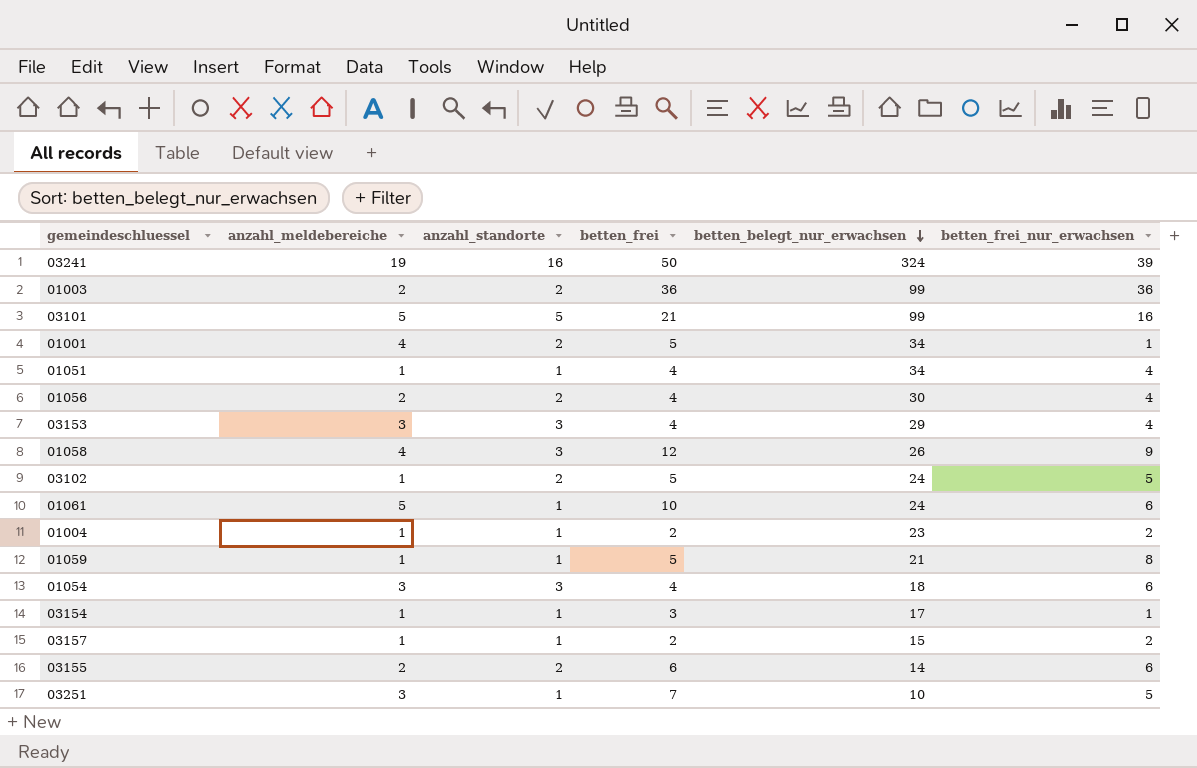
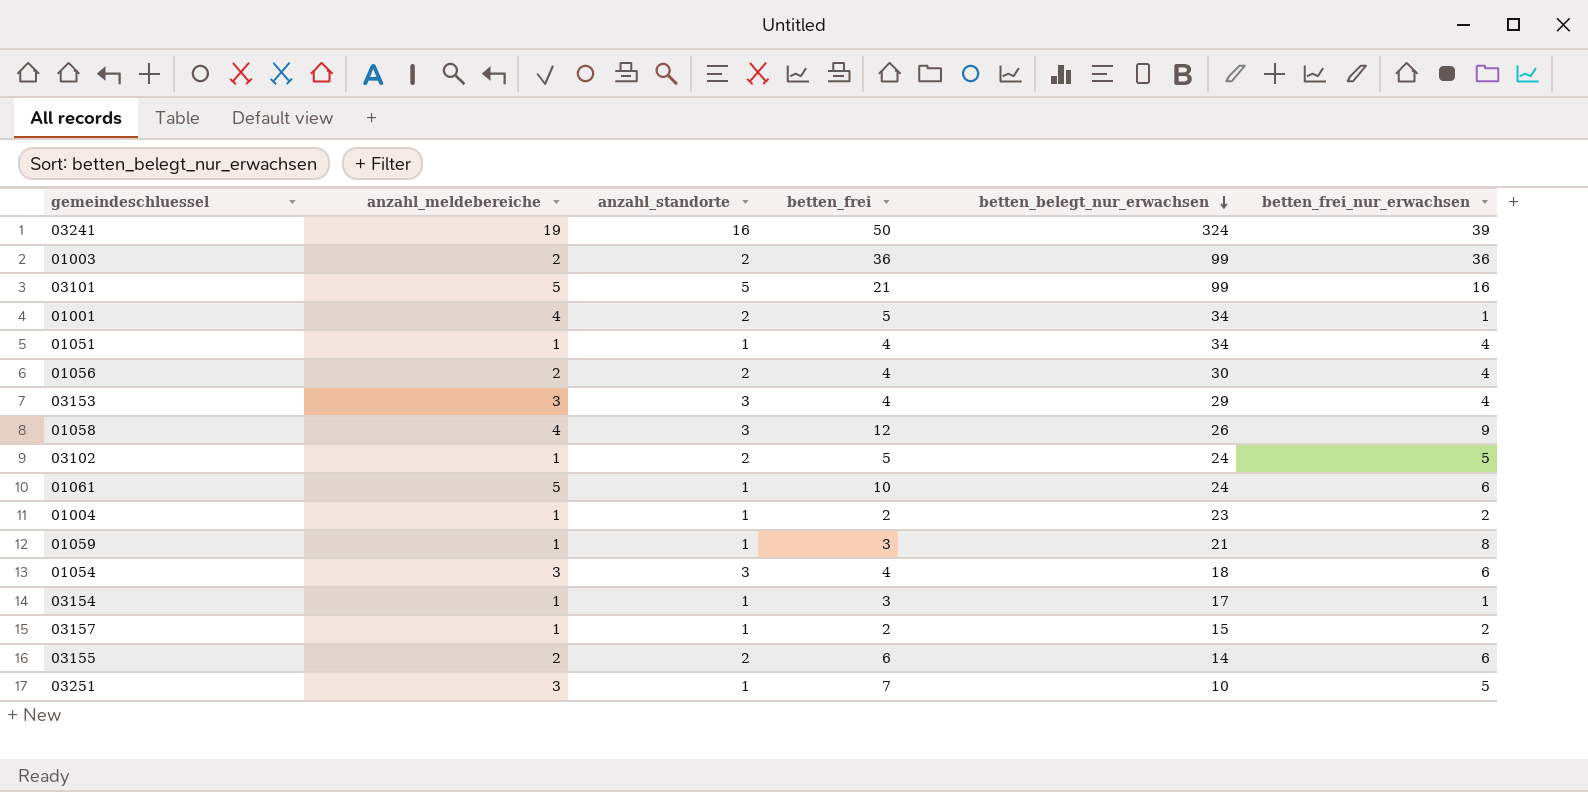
01059 | betten_frei: 5 -> 3

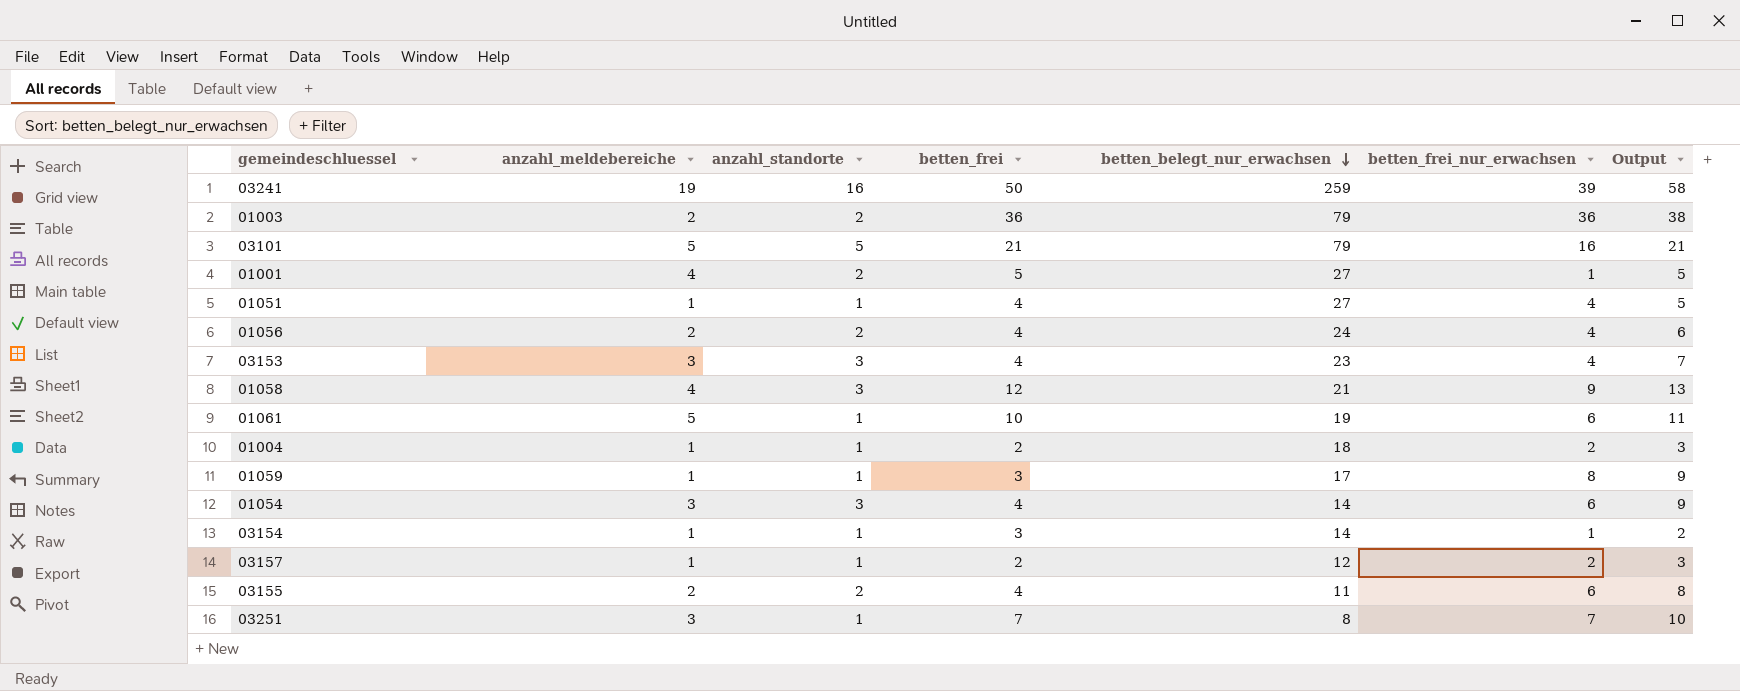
column Output | formula: none -> [anzahl_meldebereiche] + [betten_frei_nur_erwachsen]
row 03102: 1 | 2 | 5 | 24 | 5 -> none
03241 | betten_belegt_nur_erwachsen: 324 -> 259
01003 | betten_belegt_nur_erwachsen: 99 -> 79
03101 | betten_belegt_nur_erwachsen: 99 -> 79
01001 | betten_belegt_nur_erwachsen: 34 -> 27
01051 | betten_belegt_nur_erwachsen: 34 -> 27
01056 | betten_belegt_nur_erwachsen: 30 -> 24
03153 | betten_belegt_nur_erwachsen: 29 -> 23
01058 | betten_belegt_nur_erwachsen: 26 -> 21
01061 | betten_belegt_nur_erwachsen: 24 -> 19
01004 | betten_belegt_nur_erwachsen: 23 -> 18
01059 | betten_belegt_nur_erwachsen: 21 -> 17
01054 | betten_belegt_nur_erwachsen: 18 -> 14
03154 | betten_belegt_nur_erwachsen: 17 -> 14
03157 | betten_belegt_nur_erwachsen: 15 -> 12
03155 | betten_frei: 6 -> 4
03155 | betten_belegt_nur_erwachsen: 14 -> 11
03251 | betten_belegt_nur_erwachsen: 10 -> 8
03251 | betten_frei_nur_erwachsen: 5 -> 7

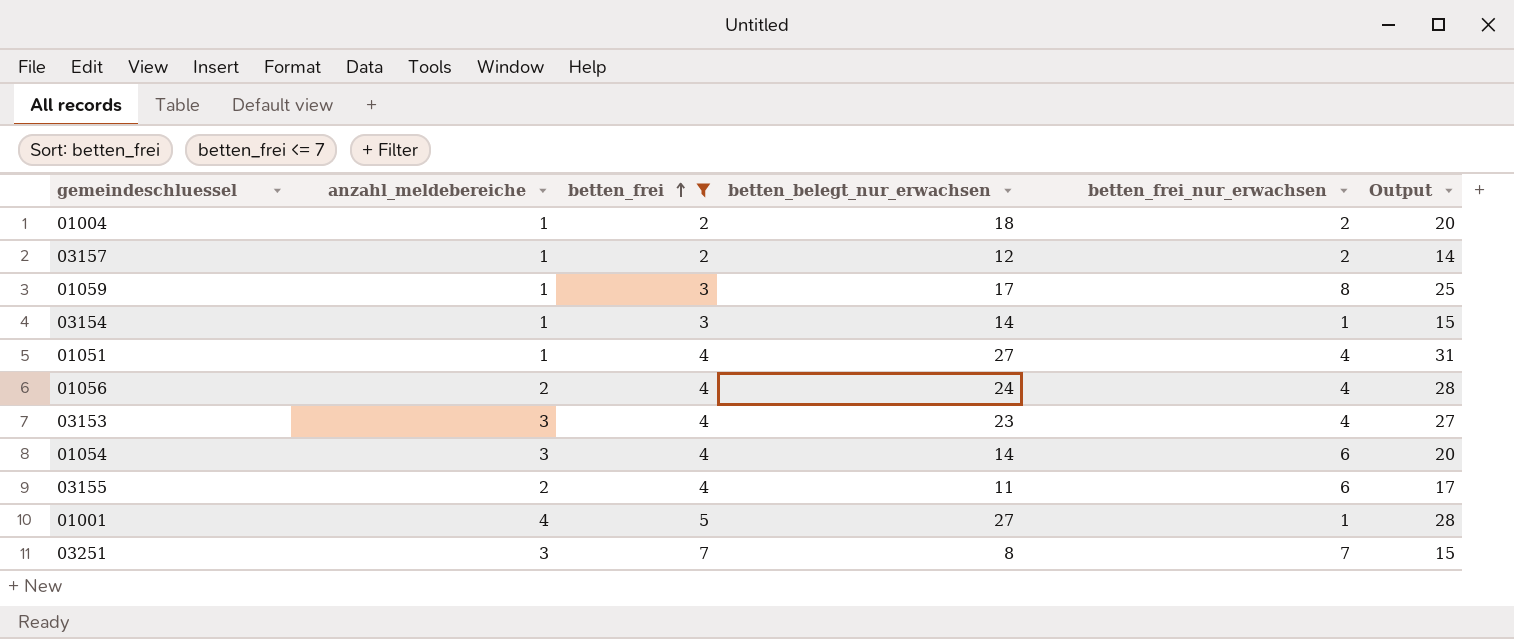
filter: none -> betten_frei <= 7
row order: betten_belegt_nur_erwachsen descending -> betten_frei ascending
column anzahl_standorte | position: 3 -> none
column Output | formula: [anzahl_meldebereiche] + [betten_frei_nur_erwachsen] -> [betten_belegt_nur_erwachsen] + [betten_frei_nur_erwachsen]

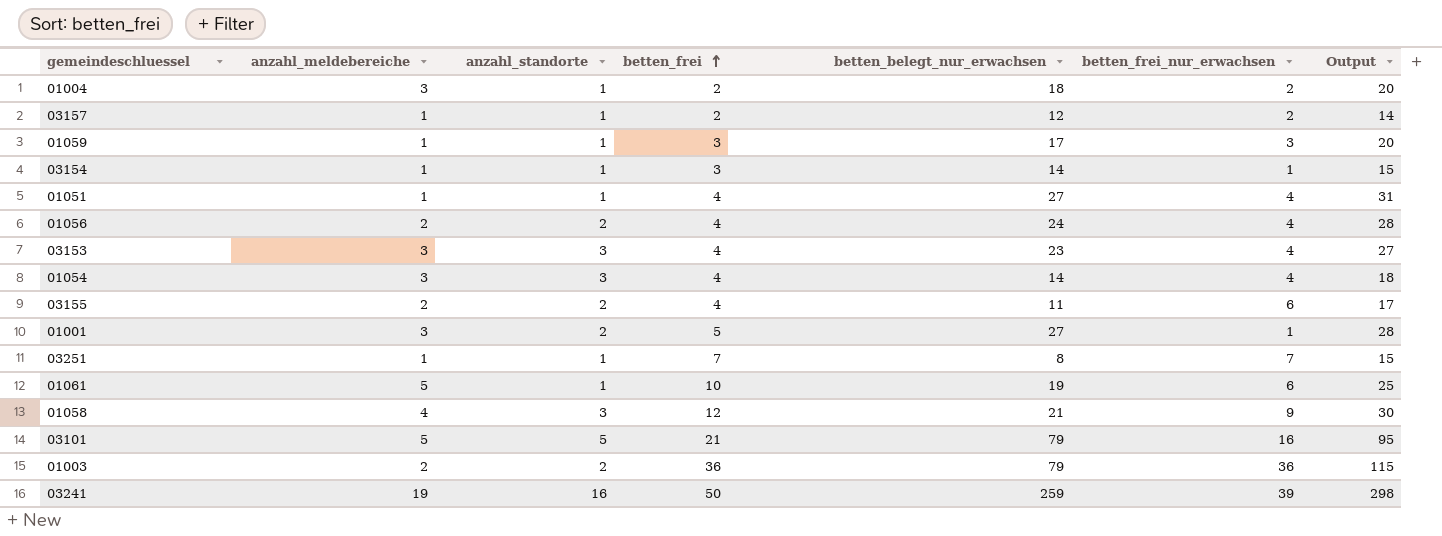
filter: betten_frei <= 7 -> none
column anzahl_standorte | position: none -> 3
01004 | anzahl_meldebereiche: 1 -> 3
01059 | betten_frei_nur_erwachsen: 8 -> 3
01059 | Output: 25 -> 20
01054 | betten_frei_nur_erwachsen: 6 -> 4
01054 | Output: 20 -> 18
01001 | anzahl_meldebereiche: 4 -> 3
03251 | anzahl_meldebereiche: 3 -> 1

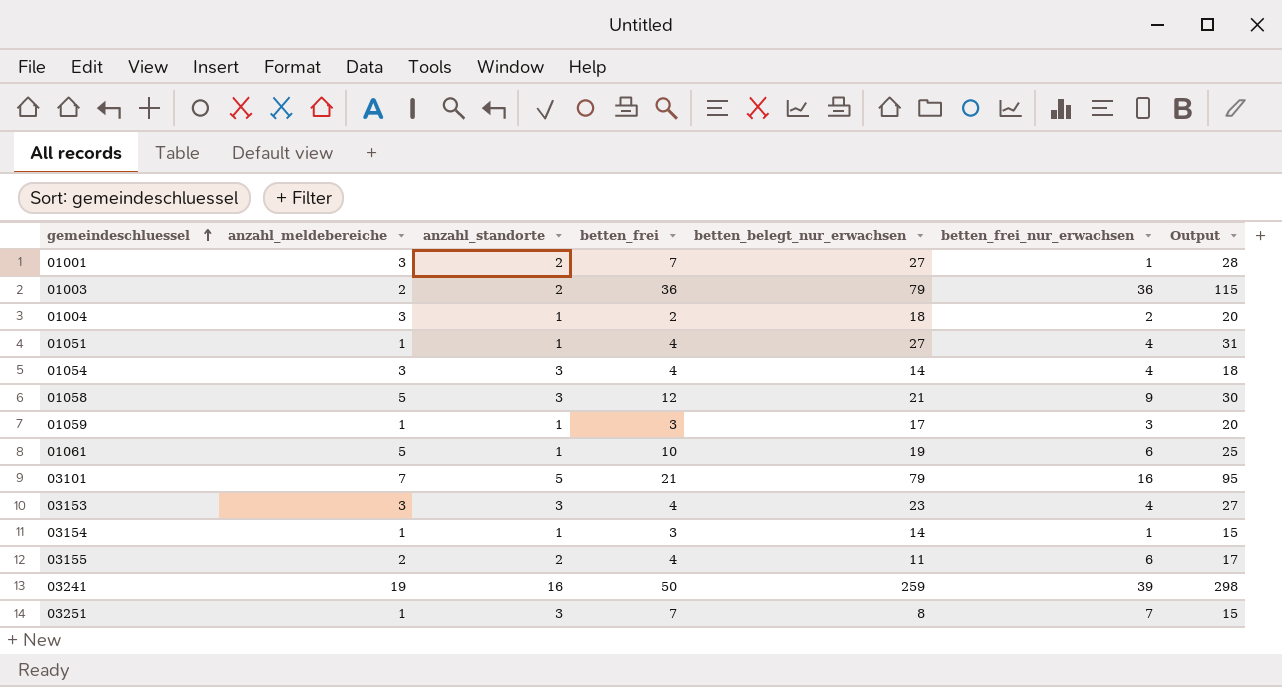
row order: betten_frei ascending -> gemeindeschluessel ascending
row 03157: 1 | 1 | 2 | 12 | 2 | 14 -> none
row 01056: 2 | 2 | 4 | 24 | 4 | 28 -> none
01001 | betten_frei: 5 -> 7
01058 | anzahl_meldebereiche: 4 -> 5
03101 | anzahl_meldebereiche: 5 -> 7
03251 | anzahl_standorte: 1 -> 3

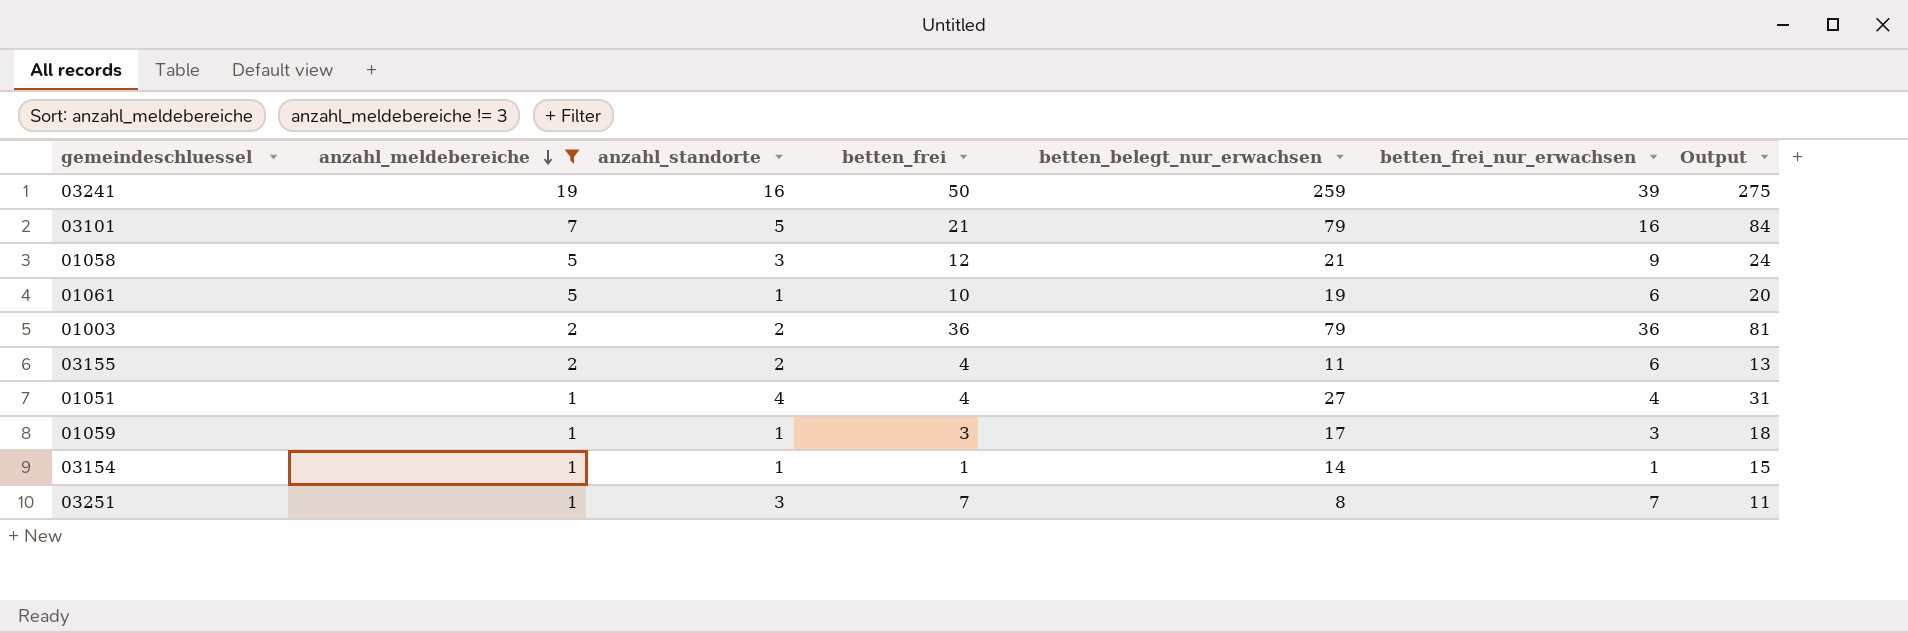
filter: none -> anzahl_meldebereiche != 3
row order: gemeindeschluessel ascending -> anzahl_meldebereiche descending
column Output | formula: [betten_belegt_nur_erwachsen] + [betten_frei_nur_erwachsen] -> [anzahl_standorte] + [betten_belegt_nur_erwachsen]
01051 | anzahl_standorte: 1 -> 4
03154 | betten_frei: 3 -> 1

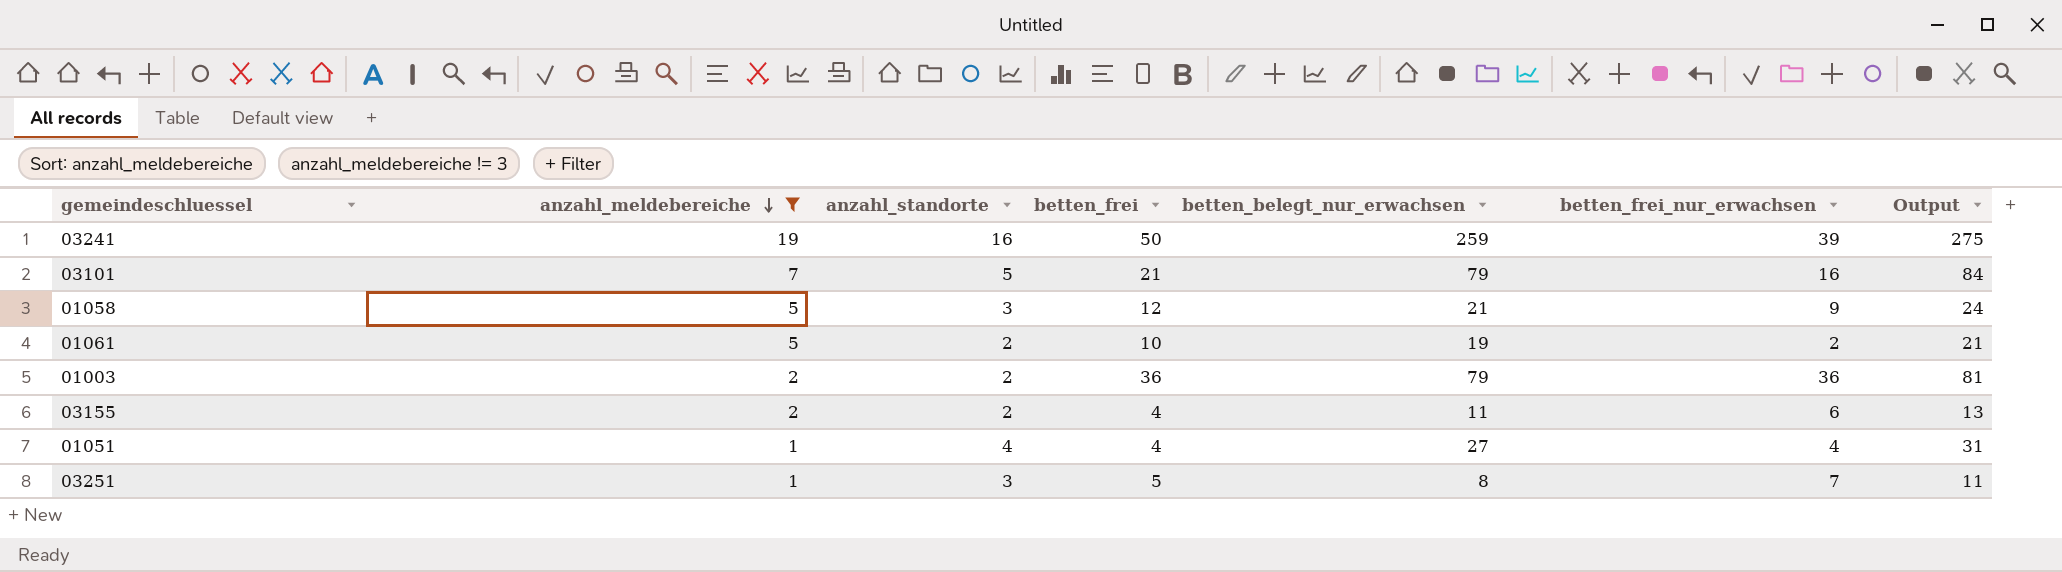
row 01059: 1 | 1 | 3 | 17 | 3 | 18 -> none
row 03154: 1 | 1 | 1 | 14 | 1 | 15 -> none
01061 | anzahl_standorte: 1 -> 2
01061 | betten_frei_nur_erwachsen: 6 -> 2
01061 | Output: 20 -> 21
03251 | betten_frei: 7 -> 5

